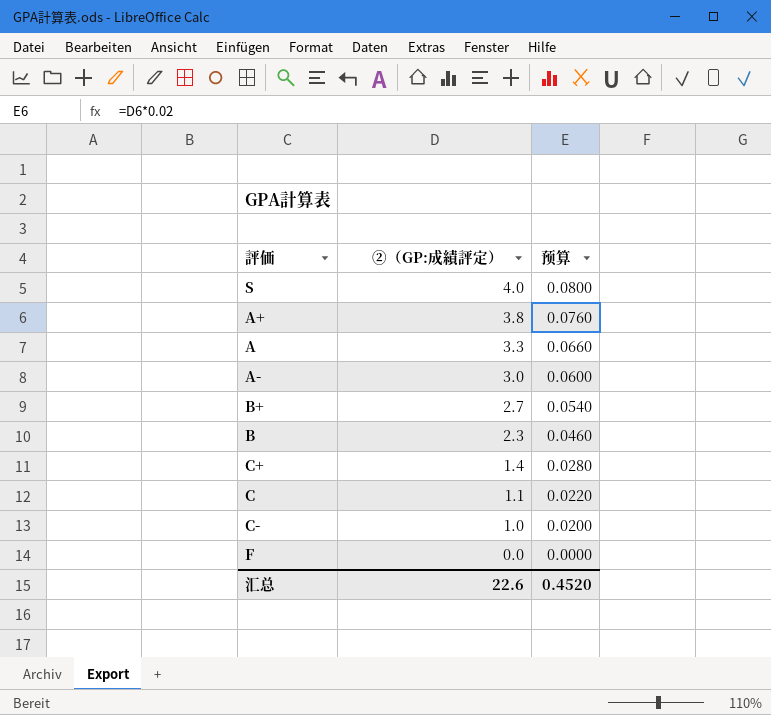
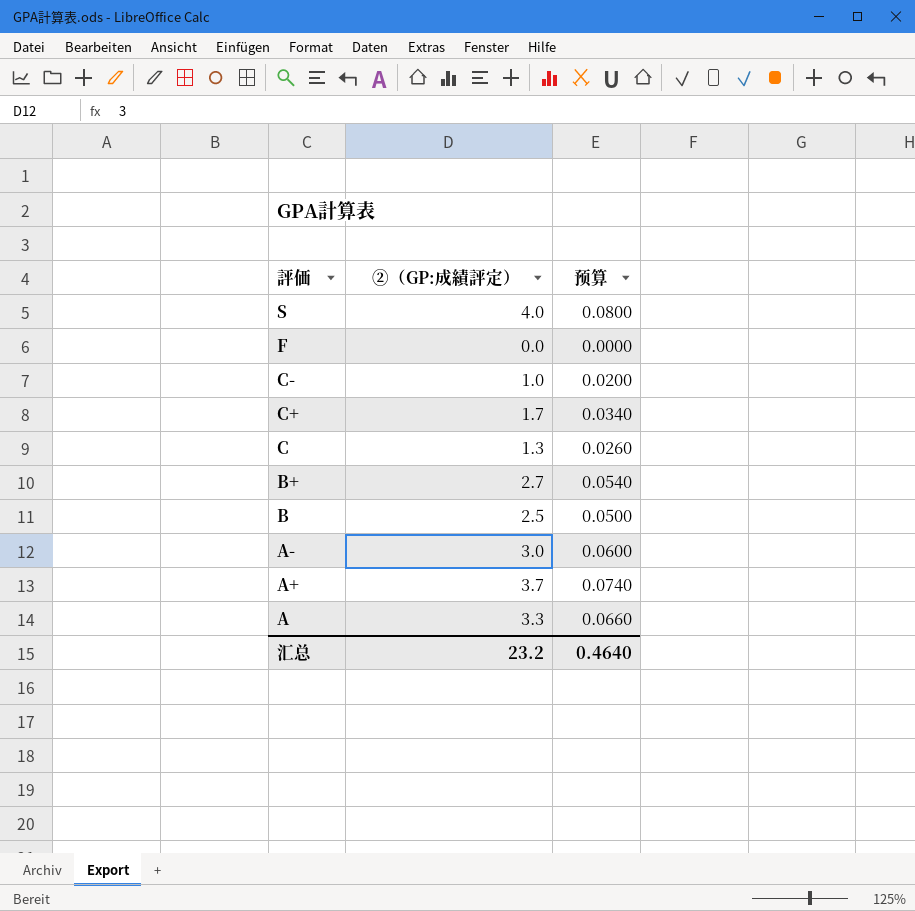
row order: ②（GP:成績評定） descending -> 評価 descending
C+ | ②（GP:成績評定）: 1.4 -> 1.7
C+ | 预算: 0.0280 -> 0.0340
C | ②（GP:成績評定）: 1.1 -> 1.3
C | 预算: 0.0220 -> 0.0260
B | ②（GP:成績評定）: 2.3 -> 2.5
B | 预算: 0.0460 -> 0.0500
A+ | ②（GP:成績評定）: 3.8 -> 3.7
A+ | 预算: 0.0760 -> 0.0740
汇总 | ②（GP:成績評定）: 22.6 -> 23.2
汇总 | 预算: 0.4520 -> 0.4640

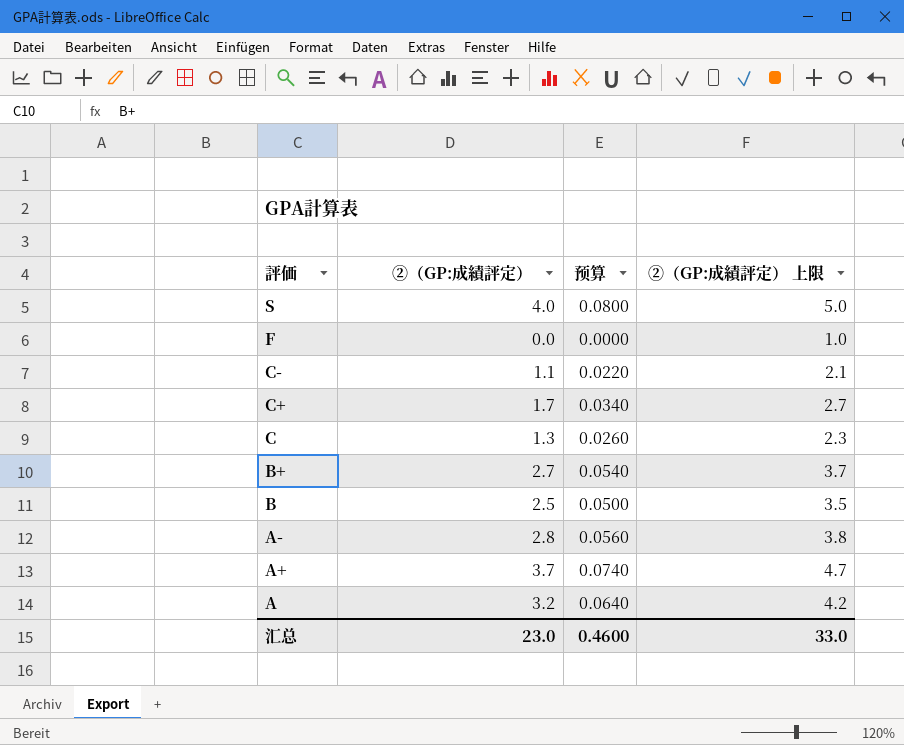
column ②（GP:成績評定） 上限 | formula: none -> [②（GP:成績評定）] + 1
C- | ②（GP:成績評定）: 1.0 -> 1.1
C- | 预算: 0.0200 -> 0.0220
A- | ②（GP:成績評定）: 3.0 -> 2.8
A- | 预算: 0.0600 -> 0.0560
A | ②（GP:成績評定）: 3.3 -> 3.2
A | 预算: 0.0660 -> 0.0640
汇总 | ②（GP:成績評定）: 23.2 -> 23.0
汇总 | 预算: 0.4640 -> 0.4600

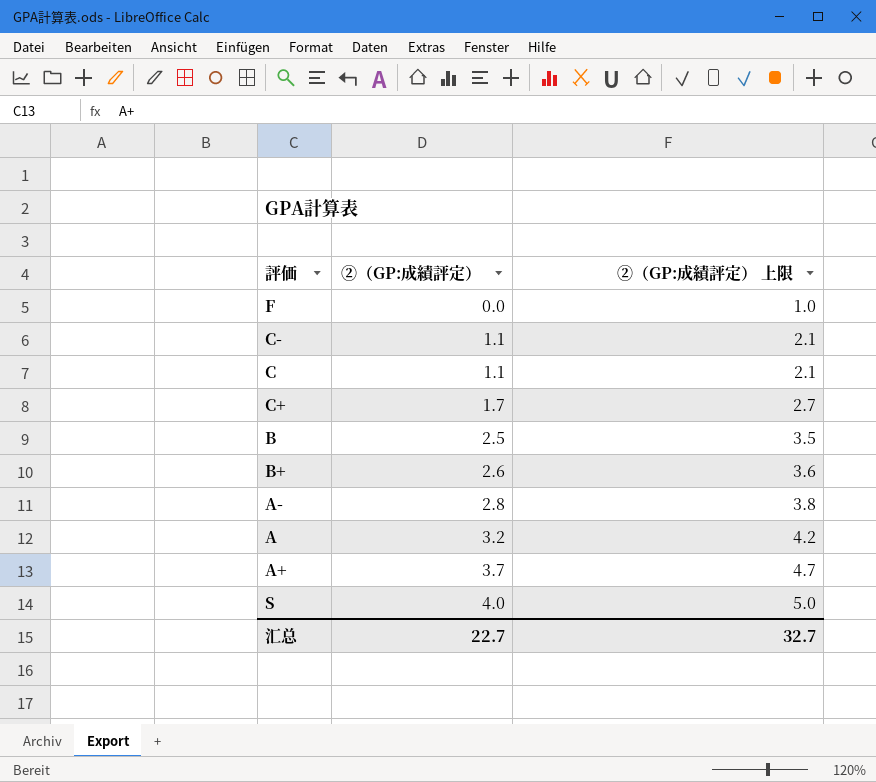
row order: 評価 descending -> ②（GP:成績評定） ascending
column 预算 | formula: [②（GP:成績評定）] * 0.02 -> none
C | ②（GP:成績評定）: 1.3 -> 1.1
C | ②（GP:成績評定） 上限: 2.3 -> 2.1
B+ | ②（GP:成績評定）: 2.7 -> 2.6
B+ | ②（GP:成績評定） 上限: 3.7 -> 3.6
汇总 | ②（GP:成績評定）: 23.0 -> 22.7
汇总 | ②（GP:成績評定） 上限: 33.0 -> 32.7

